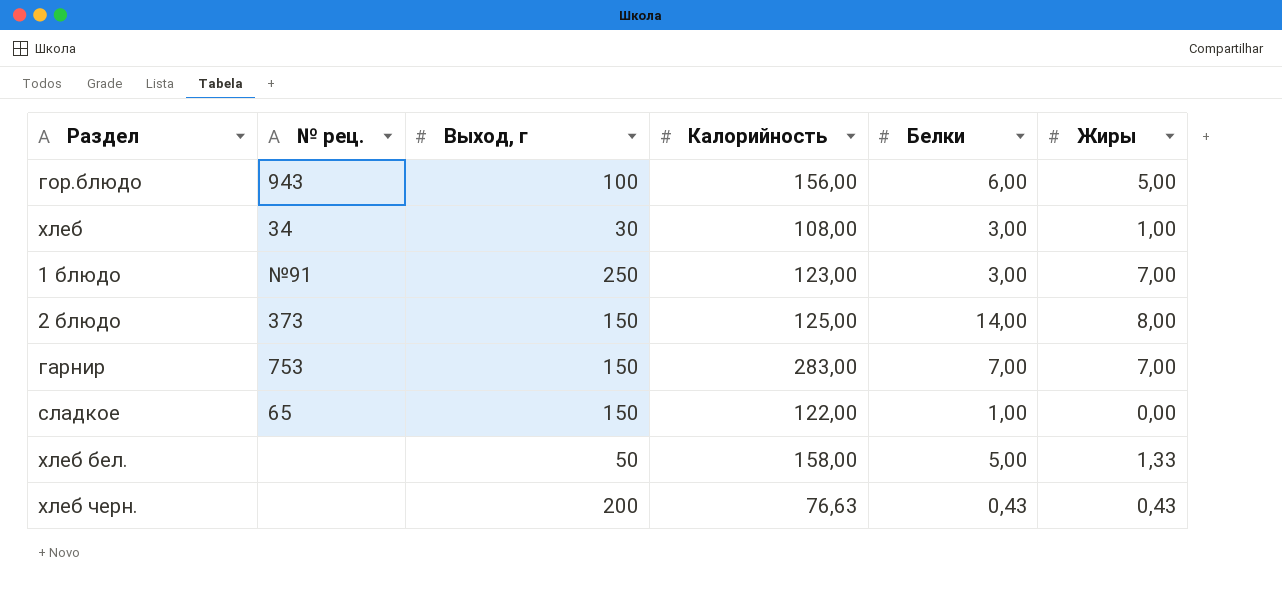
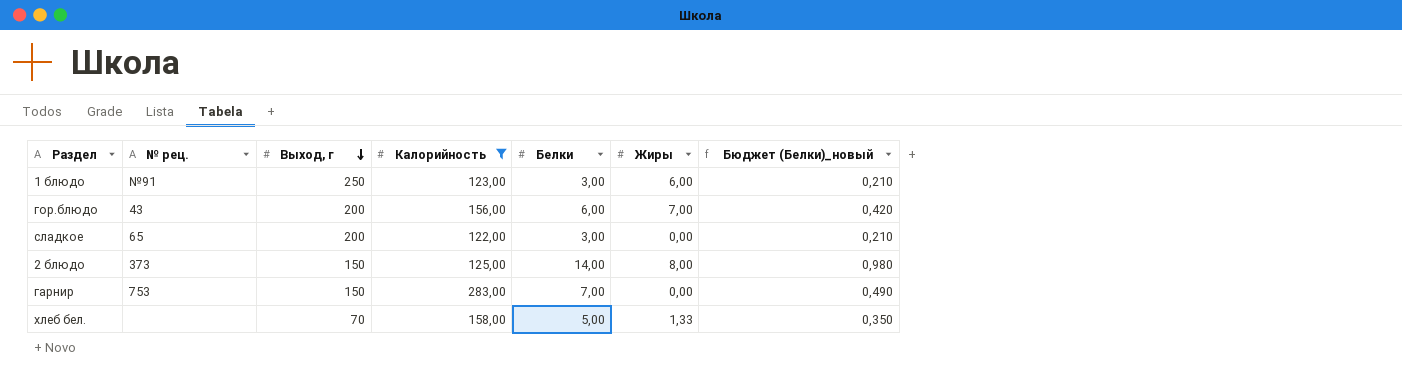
filter: none -> Калорийность >= 122,00
row order: none -> Выход, г descending
column Бюджет (Белки)_новый | formula: none -> [Белки] * 0,07
1 блюдо | Жиры: 7,00 -> 6,00
гор.блюдо | № рец.: 943 -> 43
гор.блюдо | Выход, г: 100 -> 200
гор.блюдо | Жиры: 5,00 -> 7,00
сладкое | Выход, г: 150 -> 200
сладкое | Белки: 1,00 -> 3,00
гарнир | Жиры: 7,00 -> 0,00
хлеб бел. | Выход, г: 50 -> 70

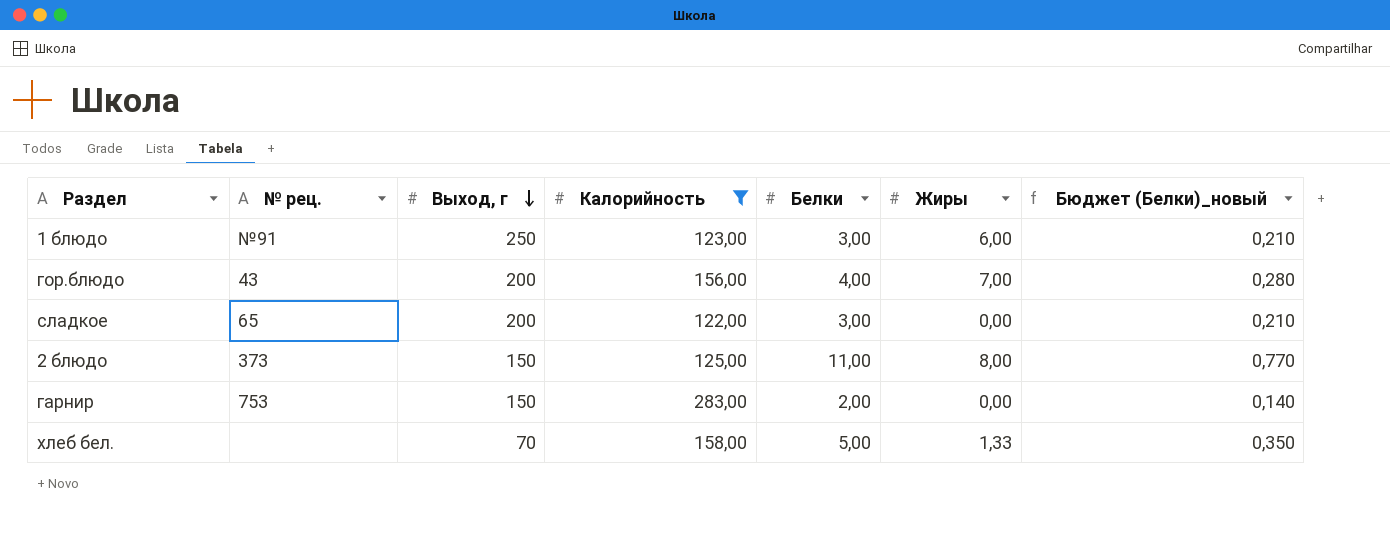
гор.блюдо | Белки: 6,00 -> 4,00
гор.блюдо | Бюджет (Белки)_новый: 0,420 -> 0,280
2 блюдо | Белки: 14,00 -> 11,00
2 блюдо | Бюджет (Белки)_новый: 0,980 -> 0,770
гарнир | Белки: 7,00 -> 2,00
гарнир | Бюджет (Белки)_новый: 0,490 -> 0,140

